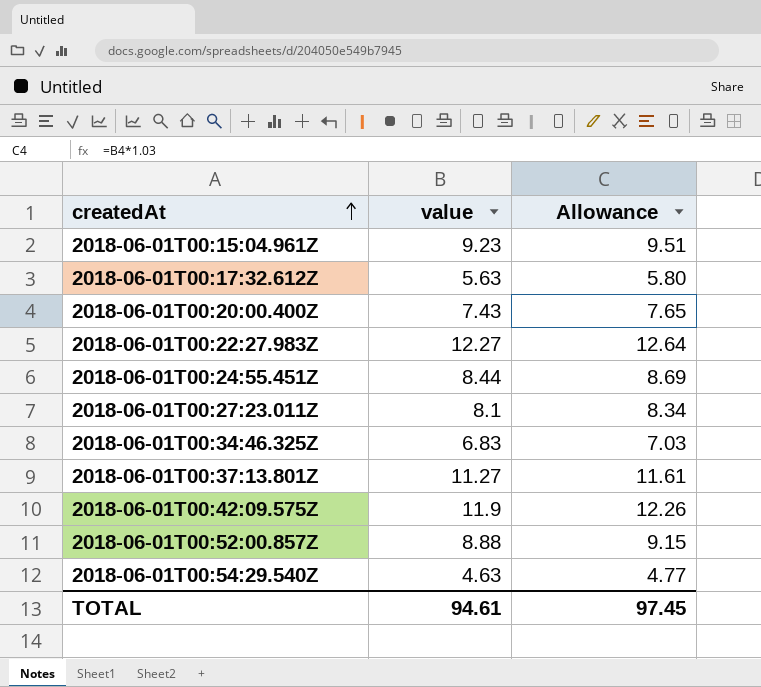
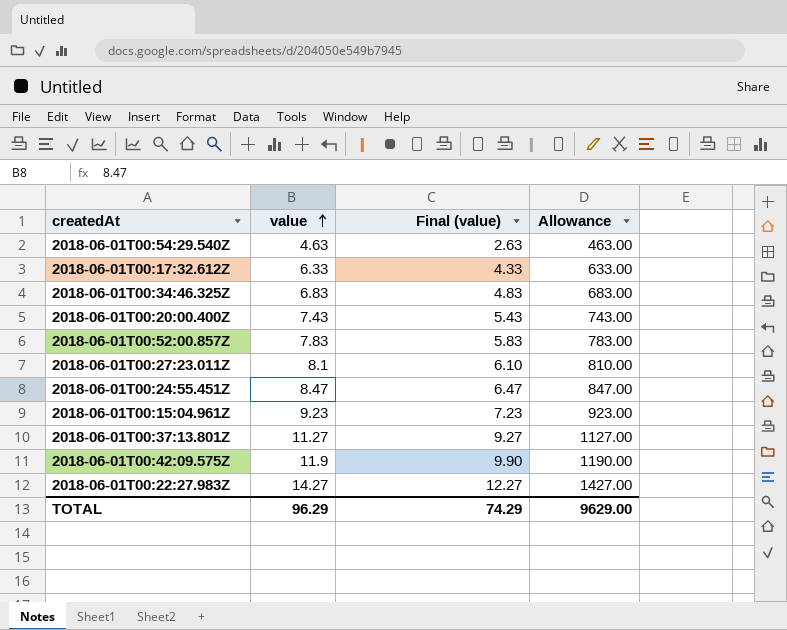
row order: createdAt ascending -> value ascending
column Final (value) | formula: none -> [value] - 2
column Allowance | formula: [value] * 1.03 -> [value] * 100
2018-06-01T00:17:32.612Z | value: 5.63 -> 6.33
2018-06-01T00:52:00.857Z | value: 8.88 -> 7.83
2018-06-01T00:24:55.451Z | value: 8.44 -> 8.47
2018-06-01T00:22:27.983Z | value: 12.27 -> 14.27
TOTAL | value: 94.61 -> 96.29
TOTAL | Allowance: 97.45 -> 9629.00

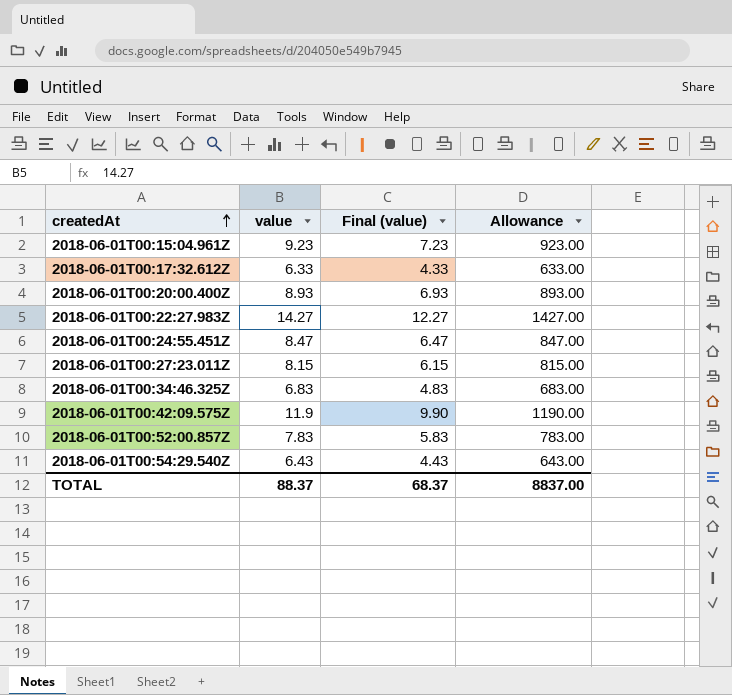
row order: value ascending -> createdAt ascending
row 2018-06-01T00:37:13.801Z: 11.27 | 9.27 | 1127.00 -> none
2018-06-01T00:20:00.400Z | value: 7.43 -> 8.93
2018-06-01T00:20:00.400Z | Final (value): 5.43 -> 6.93
2018-06-01T00:20:00.400Z | Allowance: 743.00 -> 893.00
2018-06-01T00:27:23.011Z | value: 8.1 -> 8.15
2018-06-01T00:27:23.011Z | Final (value): 6.10 -> 6.15
2018-06-01T00:27:23.011Z | Allowance: 810.00 -> 815.00
2018-06-01T00:54:29.540Z | value: 4.63 -> 6.43
2018-06-01T00:54:29.540Z | Final (value): 2.63 -> 4.43
2018-06-01T00:54:29.540Z | Allowance: 463.00 -> 643.00
TOTAL | value: 96.29 -> 88.37
TOTAL | Final (value): 74.29 -> 68.37
TOTAL | Allowance: 9629.00 -> 8837.00

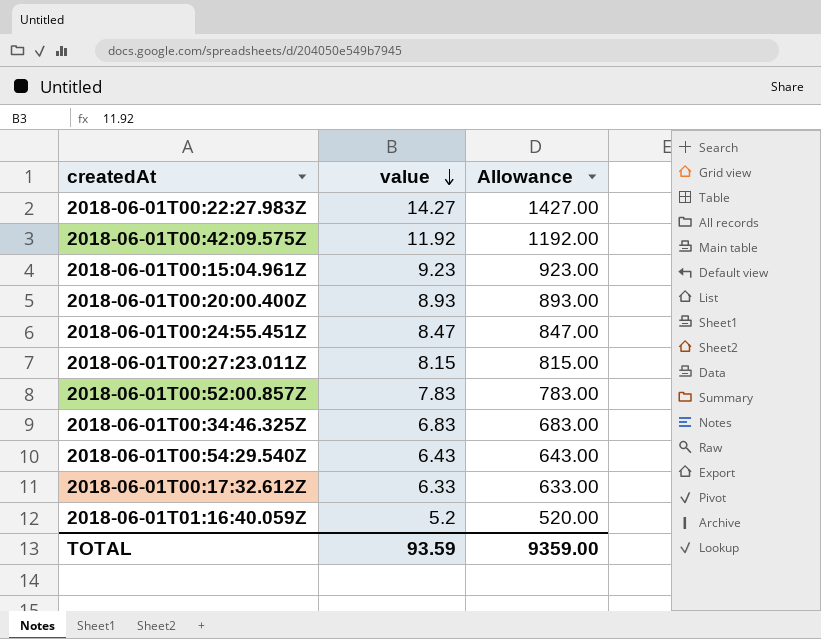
row order: createdAt ascending -> value descending
column Final (value) | formula: [value] - 2 -> none
2018-06-01T00:42:09.575Z | value: 11.9 -> 11.92
2018-06-01T00:42:09.575Z | Allowance: 1190.00 -> 1192.00
row 2018-06-01T01:16:40.059Z: none -> 5.2 | 520.00
TOTAL | value: 88.37 -> 93.59
TOTAL | Allowance: 8837.00 -> 9359.00

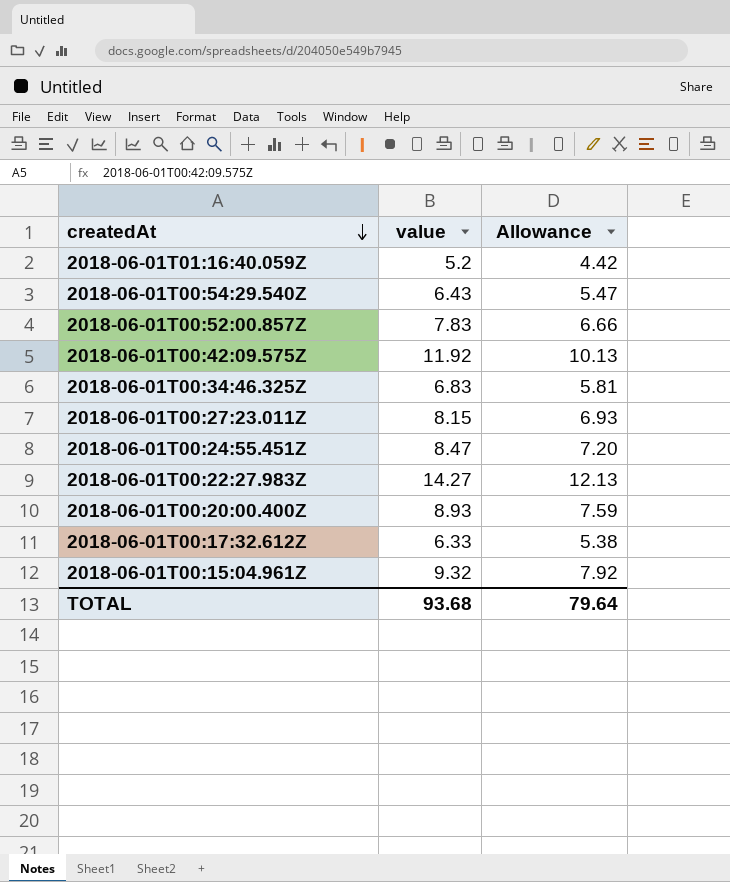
row order: value descending -> createdAt descending
column Allowance | formula: [value] * 100 -> [value] * 0.85
2018-06-01T00:15:04.961Z | value: 9.23 -> 9.32
TOTAL | value: 93.59 -> 93.68
TOTAL | Allowance: 9359.00 -> 79.64

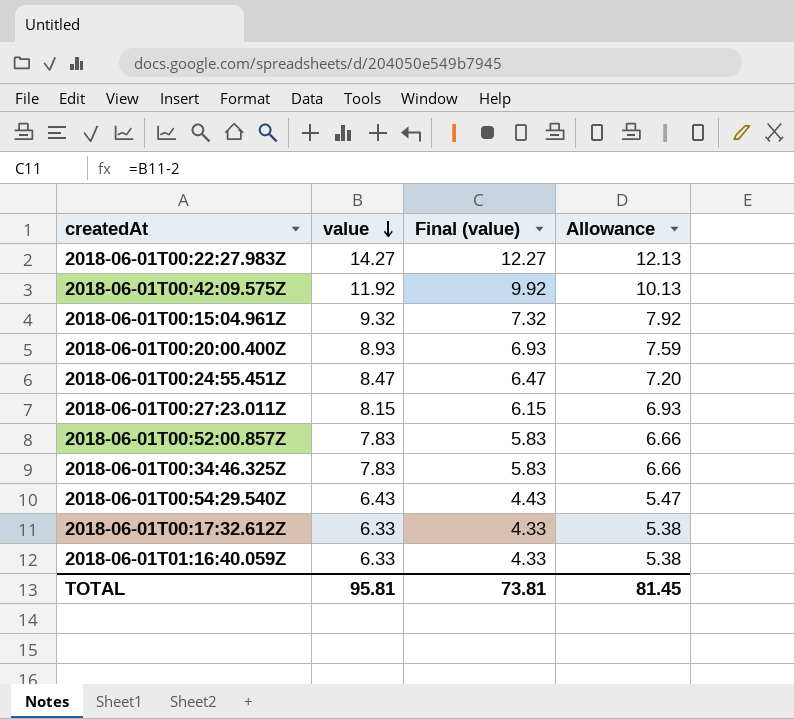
row order: createdAt descending -> value descending
column Final (value) | formula: none -> [value] - 2
2018-06-01T00:34:46.325Z | value: 6.83 -> 7.83
2018-06-01T00:34:46.325Z | Allowance: 5.81 -> 6.66
2018-06-01T01:16:40.059Z | value: 5.2 -> 6.33
2018-06-01T01:16:40.059Z | Allowance: 4.42 -> 5.38
TOTAL | value: 93.68 -> 95.81
TOTAL | Allowance: 79.64 -> 81.45

